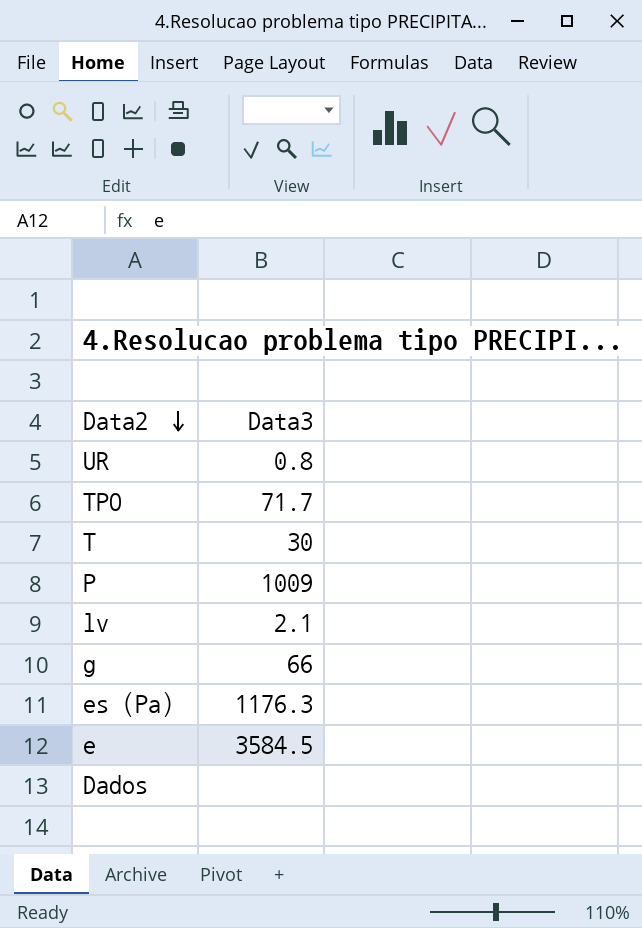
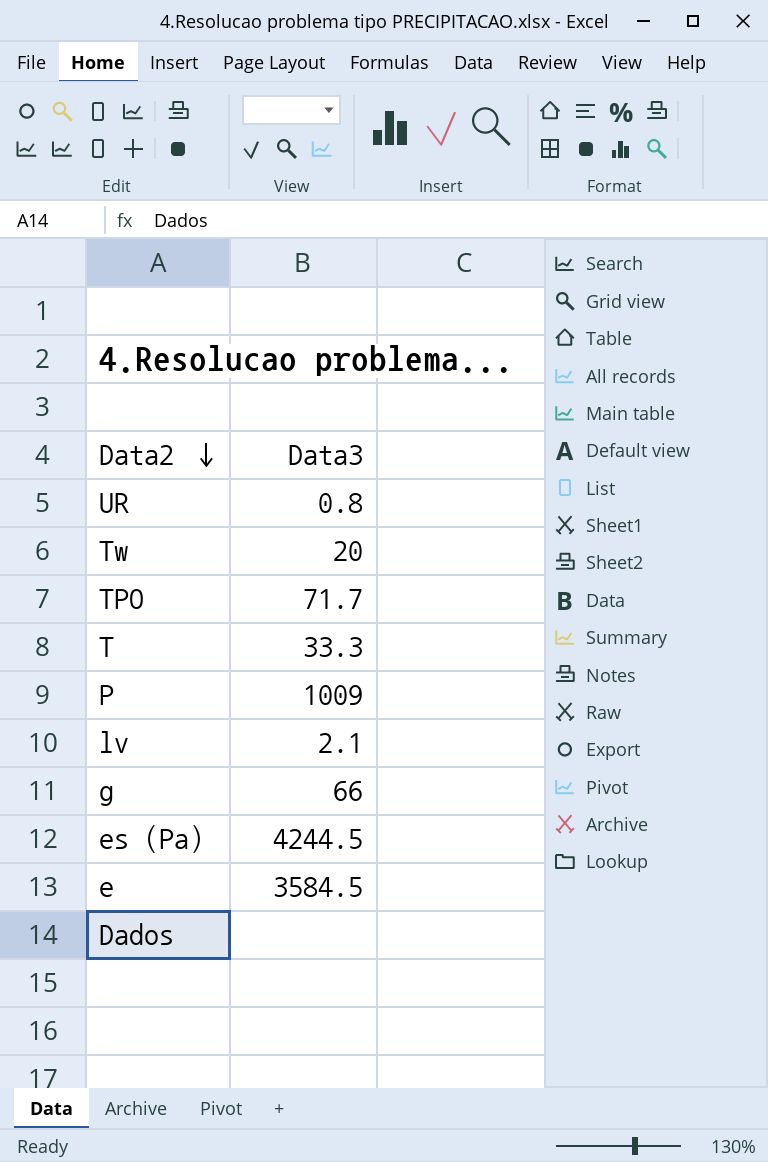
row Tw: none -> 20
T | Data3: 30 -> 33.3
es (Pa) | Data3: 1176.3 -> 4244.5

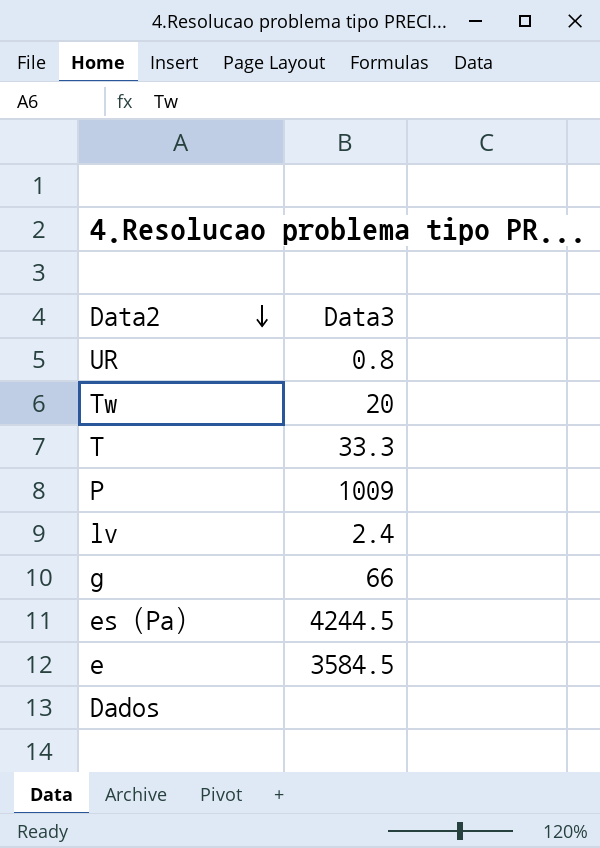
row TPO: 71.7 -> none
lv | Data3: 2.1 -> 2.4

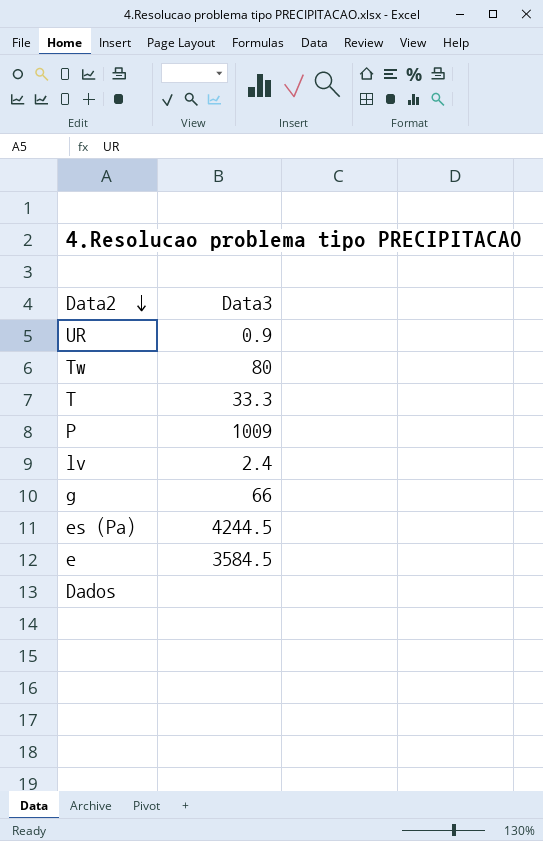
UR | Data3: 0.8 -> 0.9
Tw | Data3: 20 -> 80

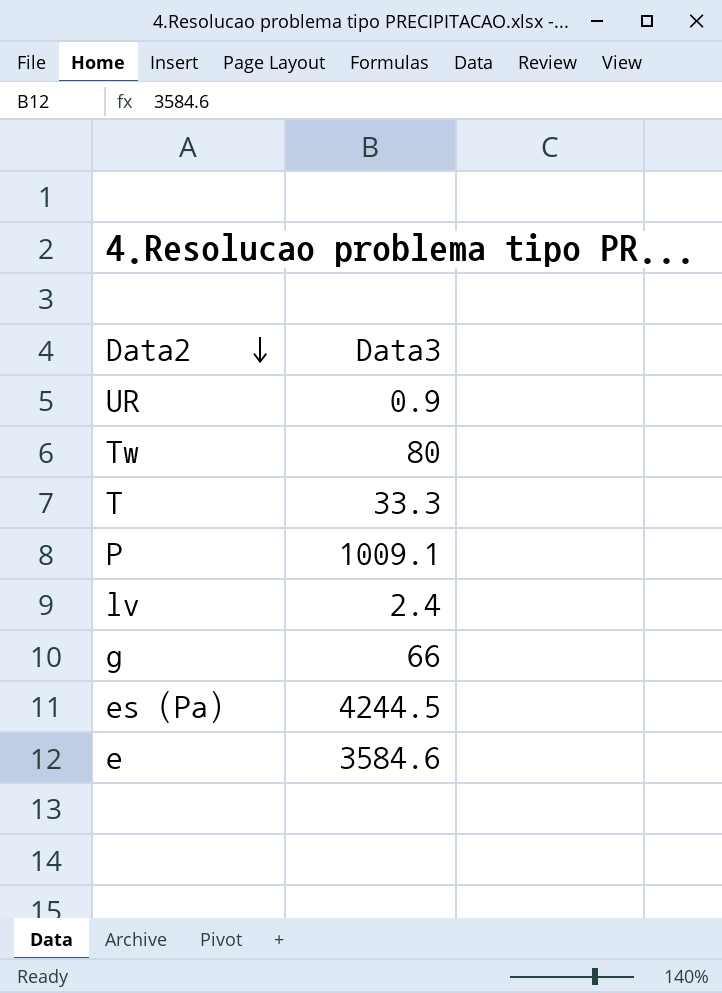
row Dados: none -> none
P | Data3: 1009 -> 1009.1
e | Data3: 3584.5 -> 3584.6

